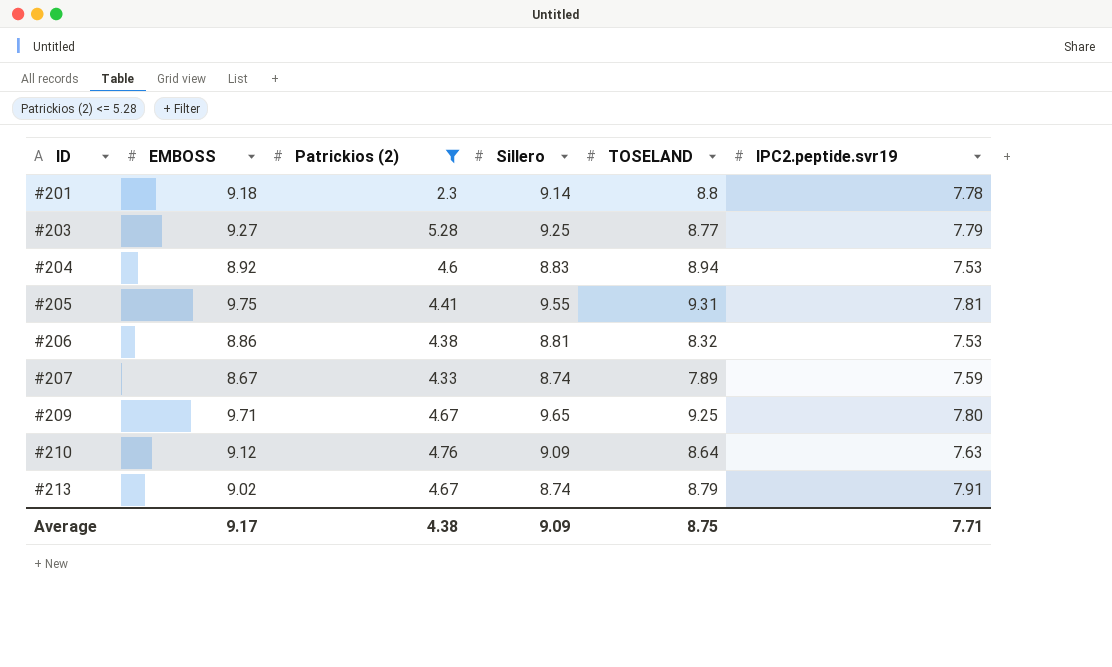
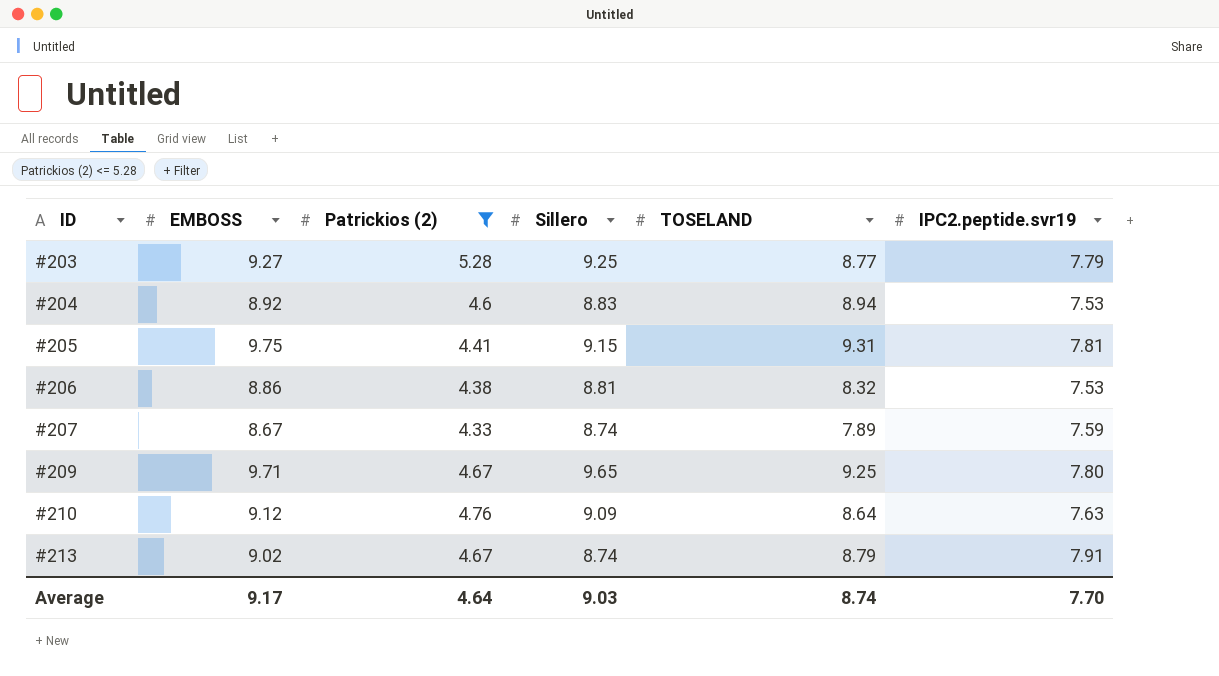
row #201: 9.18 | 2.3 | 9.14 | 8.8 | 7.78 -> none
#205 | Sillero: 9.55 -> 9.15
Average | Patrickios (2): 4.38 -> 4.64
Average | Sillero: 9.09 -> 9.03
Average | TOSELAND: 8.75 -> 8.74
Average | IPC2.peptide.svr19: 7.71 -> 7.70

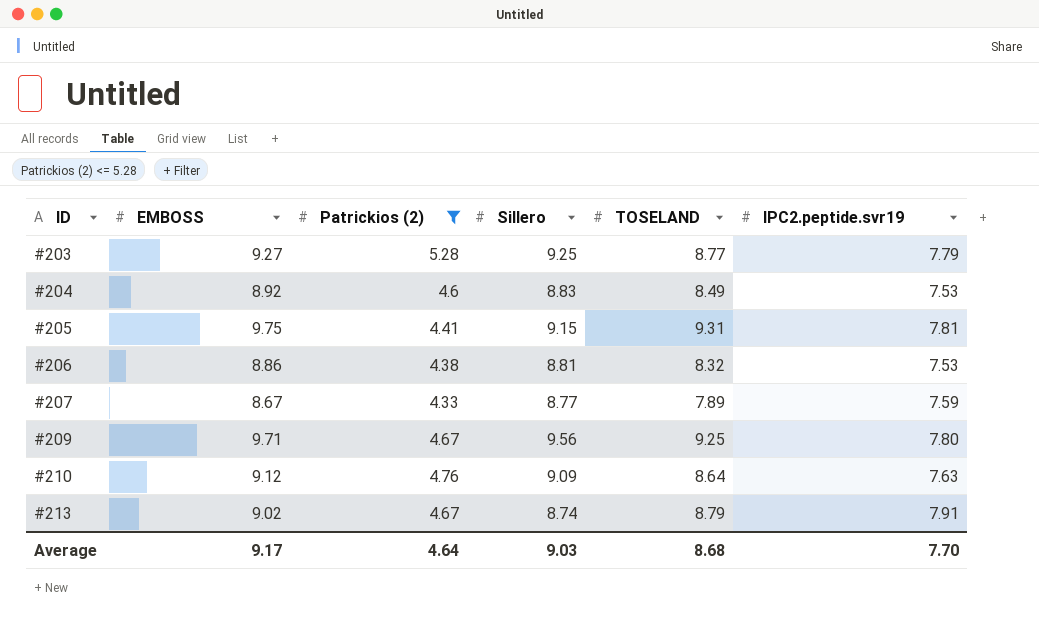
#204 | TOSELAND: 8.94 -> 8.49
#207 | Sillero: 8.74 -> 8.77
#209 | Sillero: 9.65 -> 9.56
Average | TOSELAND: 8.74 -> 8.68

